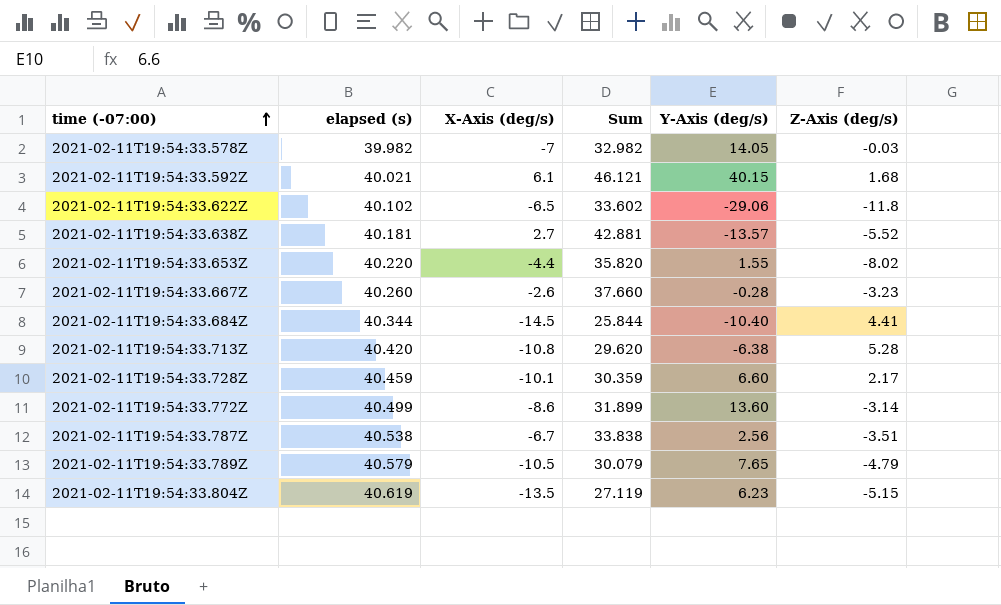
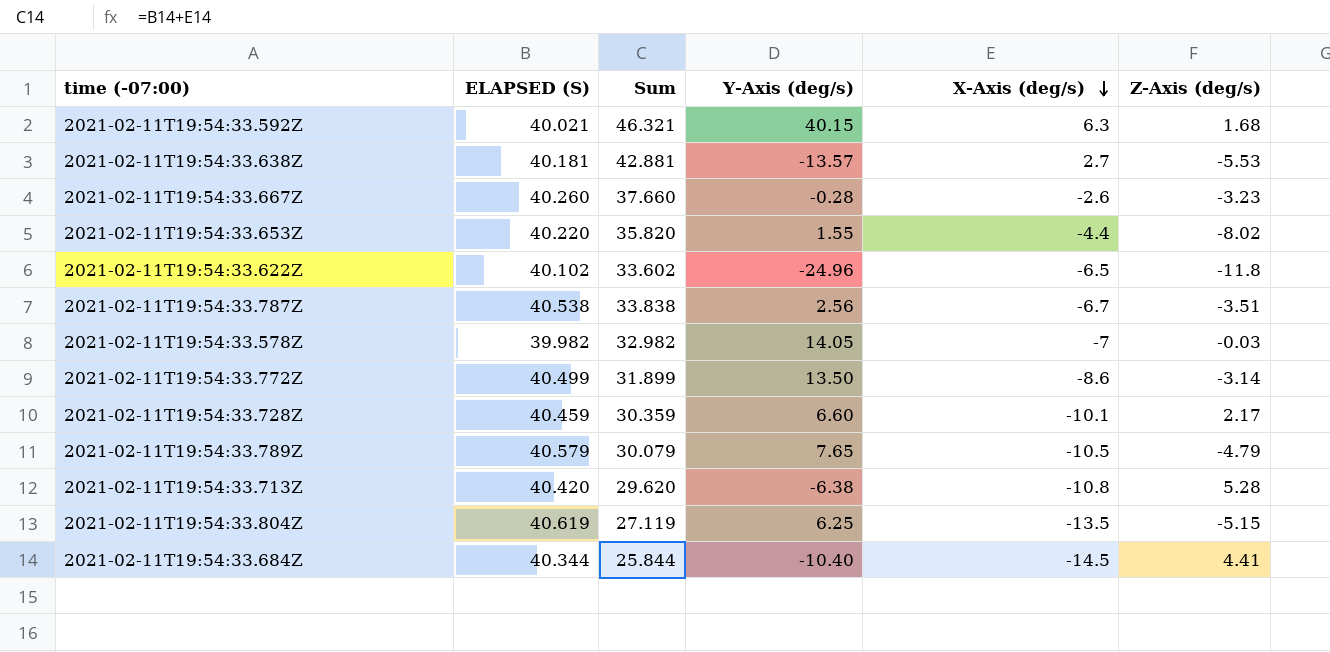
row order: time (-07:00) ascending -> X-Axis (deg/s) descending
column name: elapsed (s) -> ELAPSED (S)
column X-Axis (deg/s) | position: 3 -> 5
2021-02-11T19:54:33.592Z | Sum: 46.121 -> 46.321
2021-02-11T19:54:33.592Z | X-Axis (deg/s): 6.1 -> 6.3
2021-02-11T19:54:33.638Z | Z-Axis (deg/s): -5.52 -> -5.53
2021-02-11T19:54:33.622Z | Y-Axis (deg/s): -29.06 -> -24.96
2021-02-11T19:54:33.772Z | Y-Axis (deg/s): 13.60 -> 13.50
2021-02-11T19:54:33.804Z | Y-Axis (deg/s): 6.23 -> 6.25

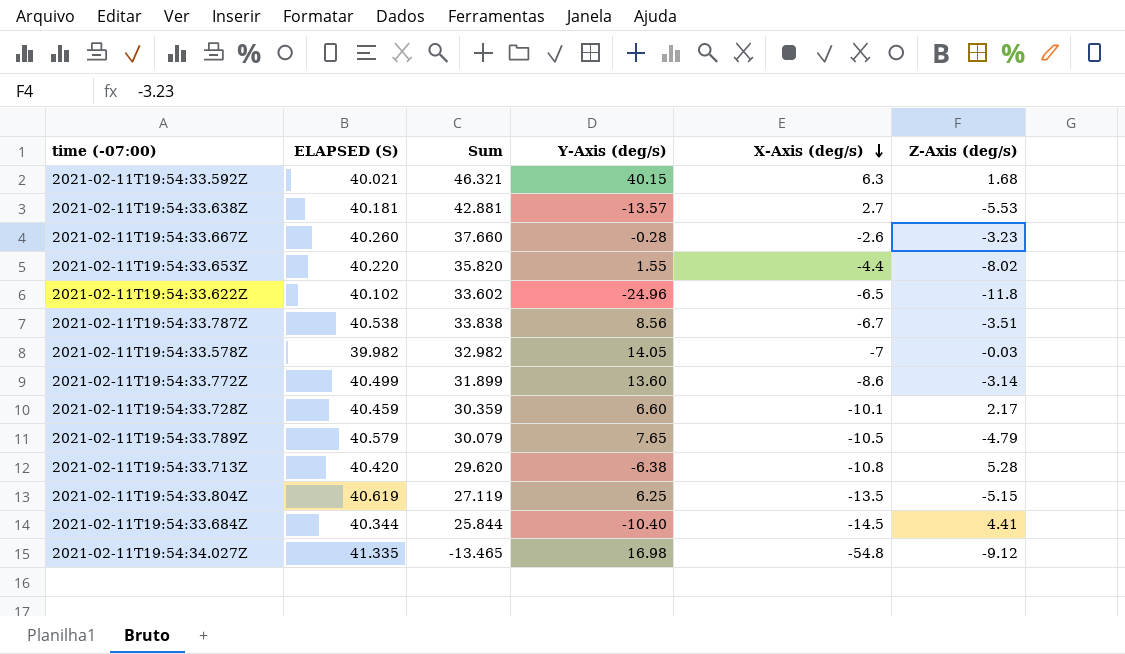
2021-02-11T19:54:33.787Z | Y-Axis (deg/s): 2.56 -> 8.56
2021-02-11T19:54:33.772Z | Y-Axis (deg/s): 13.50 -> 13.60
row 2021-02-11T19:54:34.027Z: none -> 41.335 | -13.465 | 16.98 | -54.8 | -9.12

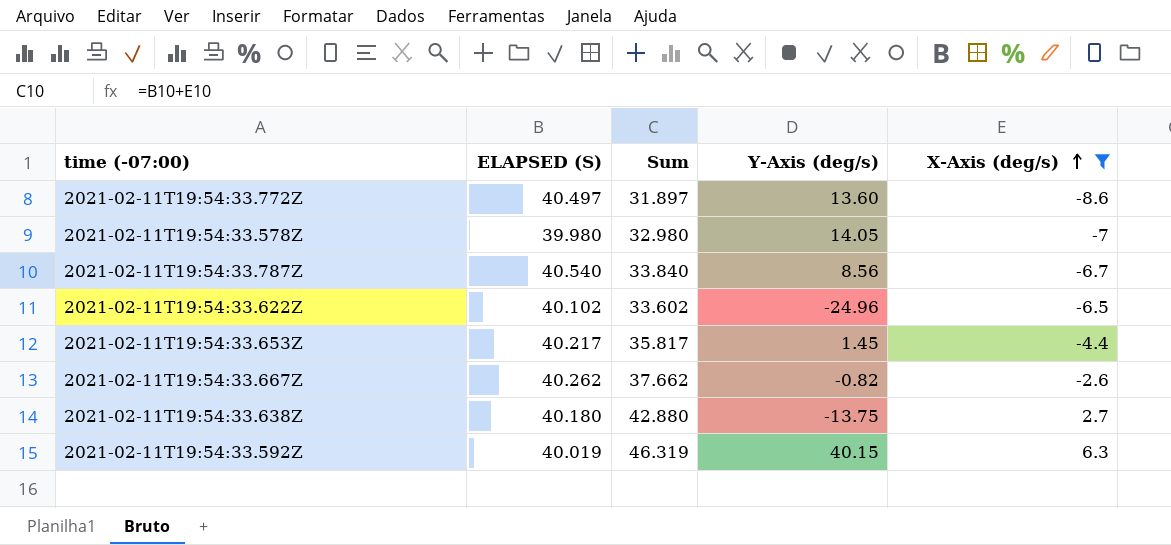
filter: none -> X-Axis (deg/s) >= -8.6
row order: X-Axis (deg/s) descending -> X-Axis (deg/s) ascending
column Z-Axis (deg/s) | position: 6 -> none
2021-02-11T19:54:33.772Z | ELAPSED (S): 40.499 -> 40.497
2021-02-11T19:54:33.772Z | Sum: 31.899 -> 31.897
2021-02-11T19:54:33.578Z | ELAPSED (S): 39.982 -> 39.980
2021-02-11T19:54:33.578Z | Sum: 32.982 -> 32.980
2021-02-11T19:54:33.787Z | ELAPSED (S): 40.538 -> 40.540
2021-02-11T19:54:33.787Z | Sum: 33.838 -> 33.840
2021-02-11T19:54:33.653Z | ELAPSED (S): 40.220 -> 40.217
2021-02-11T19:54:33.653Z | Sum: 35.820 -> 35.817
2021-02-11T19:54:33.653Z | Y-Axis (deg/s): 1.55 -> 1.45
2021-02-11T19:54:33.667Z | ELAPSED (S): 40.260 -> 40.262
2021-02-11T19:54:33.667Z | Sum: 37.660 -> 37.662
2021-02-11T19:54:33.667Z | Y-Axis (deg/s): -0.28 -> -0.82
2021-02-11T19:54:33.638Z | ELAPSED (S): 40.181 -> 40.180
2021-02-11T19:54:33.638Z | Sum: 42.881 -> 42.880
2021-02-11T19:54:33.638Z | Y-Axis (deg/s): -13.57 -> -13.75
2021-02-11T19:54:33.592Z | ELAPSED (S): 40.021 -> 40.019
2021-02-11T19:54:33.592Z | Sum: 46.321 -> 46.319

